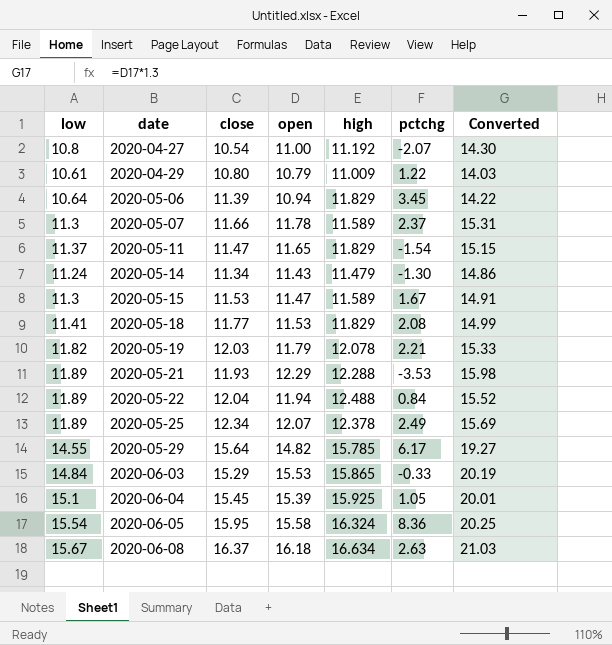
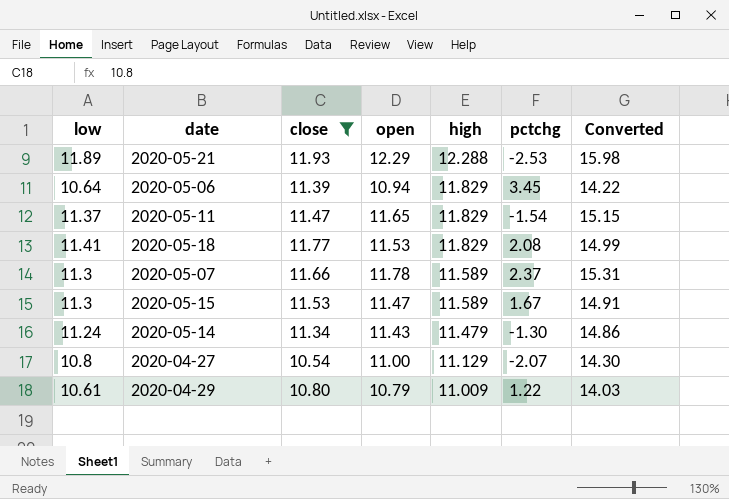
filter: none -> close <= 11.93
row order: date ascending -> high descending
2020-05-21 | pctchg: -3.53 -> -2.53
2020-04-27 | high: 11.192 -> 11.129

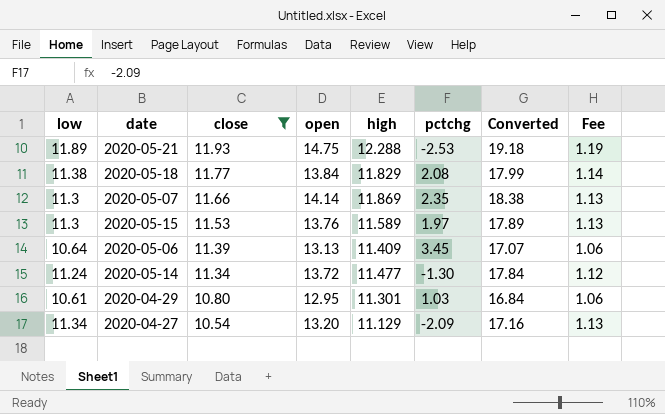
row order: high descending -> close descending
column Fee | formula: none -> [low] * 0.1
row 2020-05-11: 11.37 | 11.47 | 11.65 | 11.829 | -1.54 | 15.15 -> none
2020-05-21 | open: 12.29 -> 14.75
2020-05-21 | Converted: 15.98 -> 19.18
2020-05-18 | low: 11.41 -> 11.38
2020-05-18 | open: 11.53 -> 13.84
2020-05-18 | Converted: 14.99 -> 17.99
2020-05-07 | open: 11.78 -> 14.14
2020-05-07 | high: 11.589 -> 11.869
2020-05-07 | pctchg: 2.37 -> 2.35
2020-05-07 | Converted: 15.31 -> 18.38
2020-05-15 | open: 11.47 -> 13.76
2020-05-15 | pctchg: 1.67 -> 1.97
2020-05-15 | Converted: 14.91 -> 17.89
2020-05-06 | open: 10.94 -> 13.13
2020-05-06 | high: 11.829 -> 11.409
2020-05-06 | Converted: 14.22 -> 17.07
2020-05-14 | open: 11.43 -> 13.72
2020-05-14 | high: 11.479 -> 11.477
2020-05-14 | Converted: 14.86 -> 17.84
2020-04-29 | open: 10.79 -> 12.95
2020-04-29 | high: 11.009 -> 11.301
2020-04-29 | pctchg: 1.22 -> 1.03
2020-04-29 | Converted: 14.03 -> 16.84
2020-04-27 | low: 10.8 -> 11.34
2020-04-27 | open: 11.00 -> 13.20
2020-04-27 | pctchg: -2.07 -> -2.09
2020-04-27 | Converted: 14.30 -> 17.16

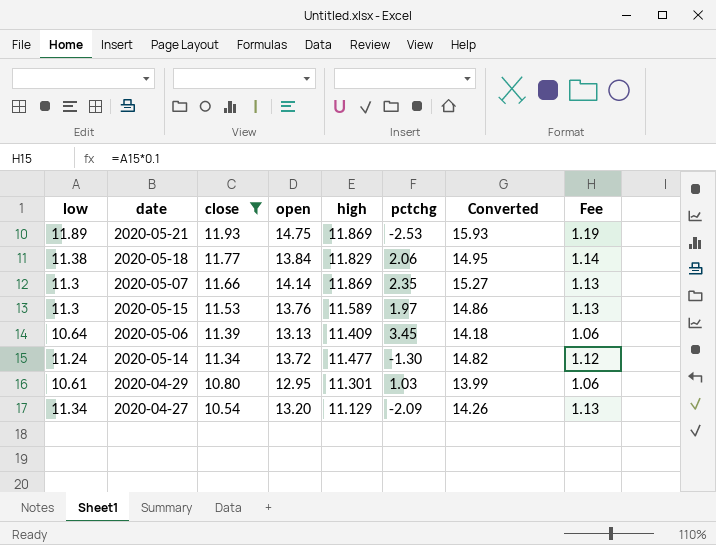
column Converted | formula: [open] * 1.3 -> [open] * 1.08
2020-05-21 | high: 12.288 -> 11.869
2020-05-18 | pctchg: 2.08 -> 2.06

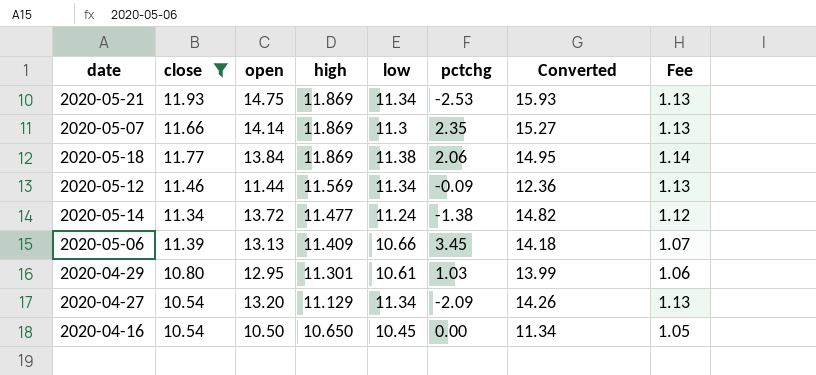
row order: close descending -> high descending
column low | position: 1 -> 5
row 2020-05-15: 11.3 | 11.53 | 13.76 | 11.589 | 1.97 | 14.86 | 1.13 -> none
2020-05-21 | low: 11.89 -> 11.34
2020-05-21 | Fee: 1.19 -> 1.13
2020-05-18 | high: 11.829 -> 11.869
row 2020-05-12: none -> 11.46 | 11.44 | 11.569 | 11.34 | -0.09 | 12.36 | 1.13
2020-05-14 | pctchg: -1.30 -> -1.38
2020-05-06 | low: 10.64 -> 10.66
2020-05-06 | Fee: 1.06 -> 1.07
row 2020-04-16: none -> 10.54 | 10.50 | 10.650 | 10.45 | 0.00 | 11.34 | 1.05

